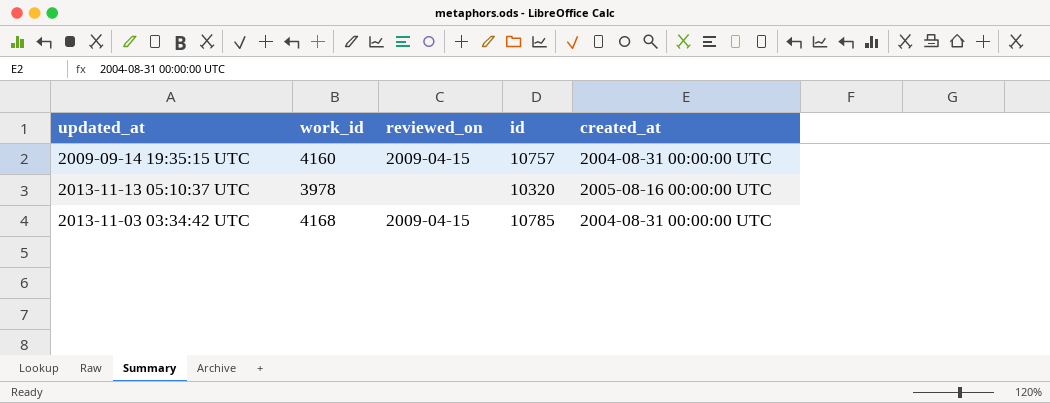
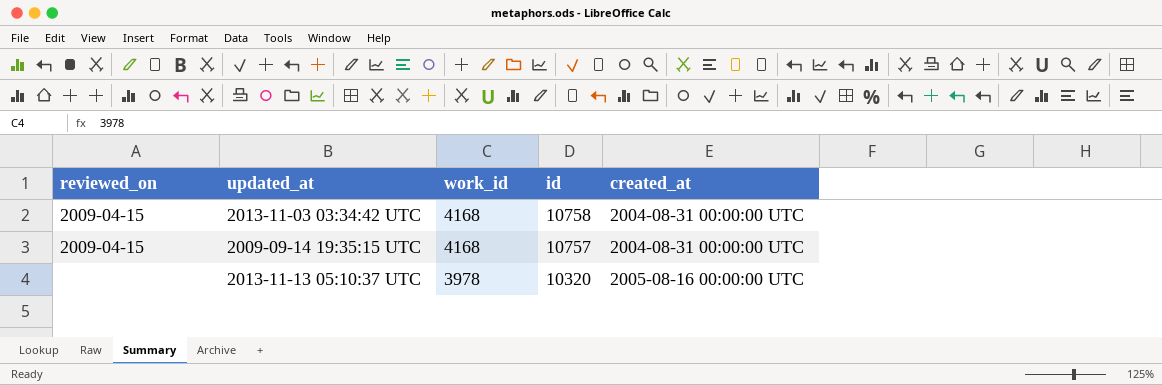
row order: none -> work_id descending
column reviewed_on | position: 3 -> 1
2013-11-03 03:34:42 UTC | id: 10785 -> 10758
2009-09-14 19:35:15 UTC | work_id: 4160 -> 4168

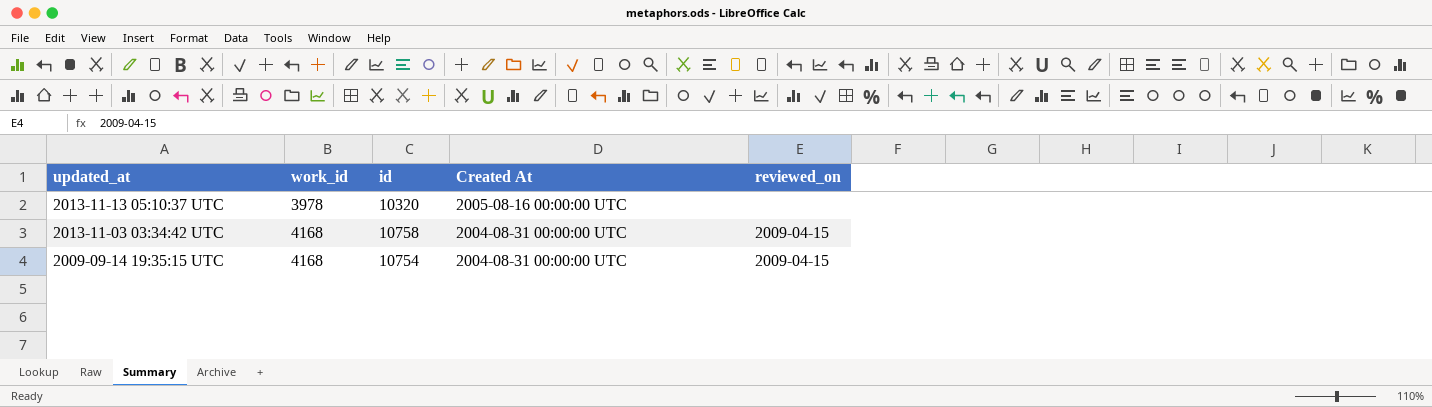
row order: work_id descending -> updated_at descending
column name: created_at -> Created At
column reviewed_on | position: 1 -> 5
2009-09-14 19:35:15 UTC | id: 10757 -> 10754

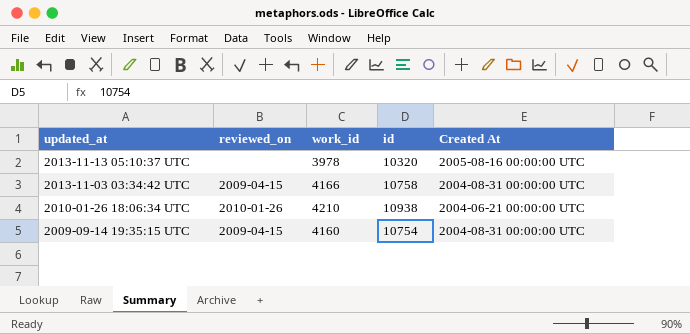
column reviewed_on | position: 5 -> 2
2013-11-03 03:34:42 UTC | work_id: 4168 -> 4166
row 2010-01-26 18:06:34 UTC: none -> 2010-01-26 | 4210 | 10938 | 2004-06-21 00:00:00 UTC
2009-09-14 19:35:15 UTC | work_id: 4168 -> 4160

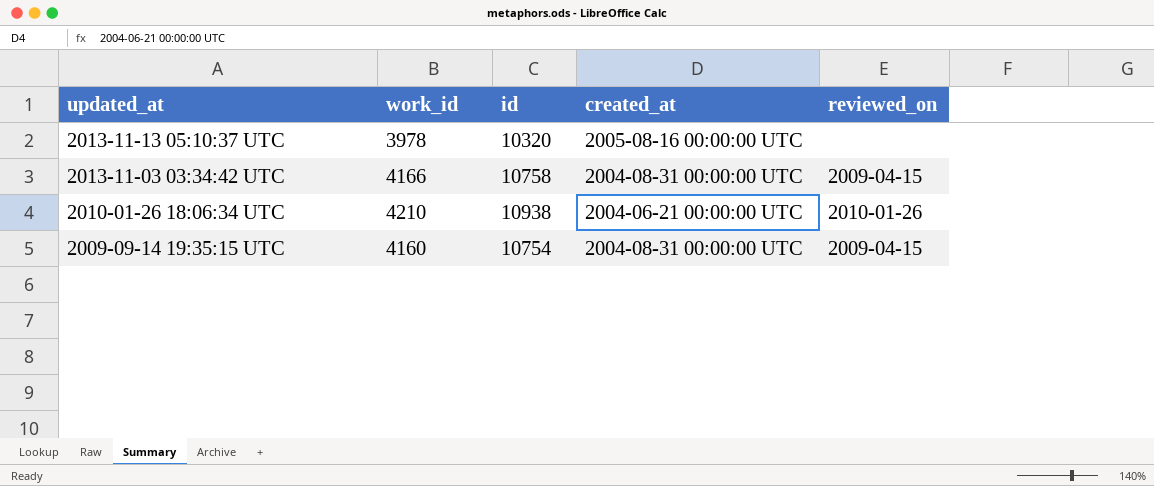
column name: Created At -> created_at
column reviewed_on | position: 2 -> 5

